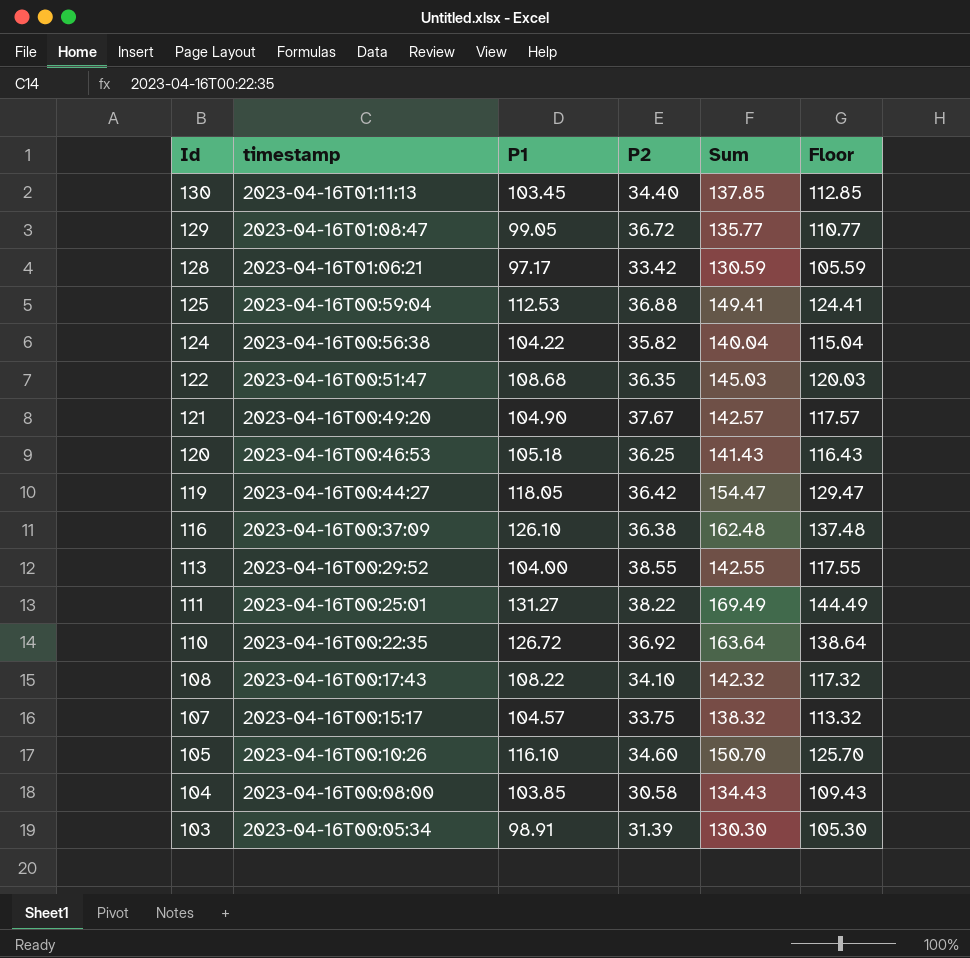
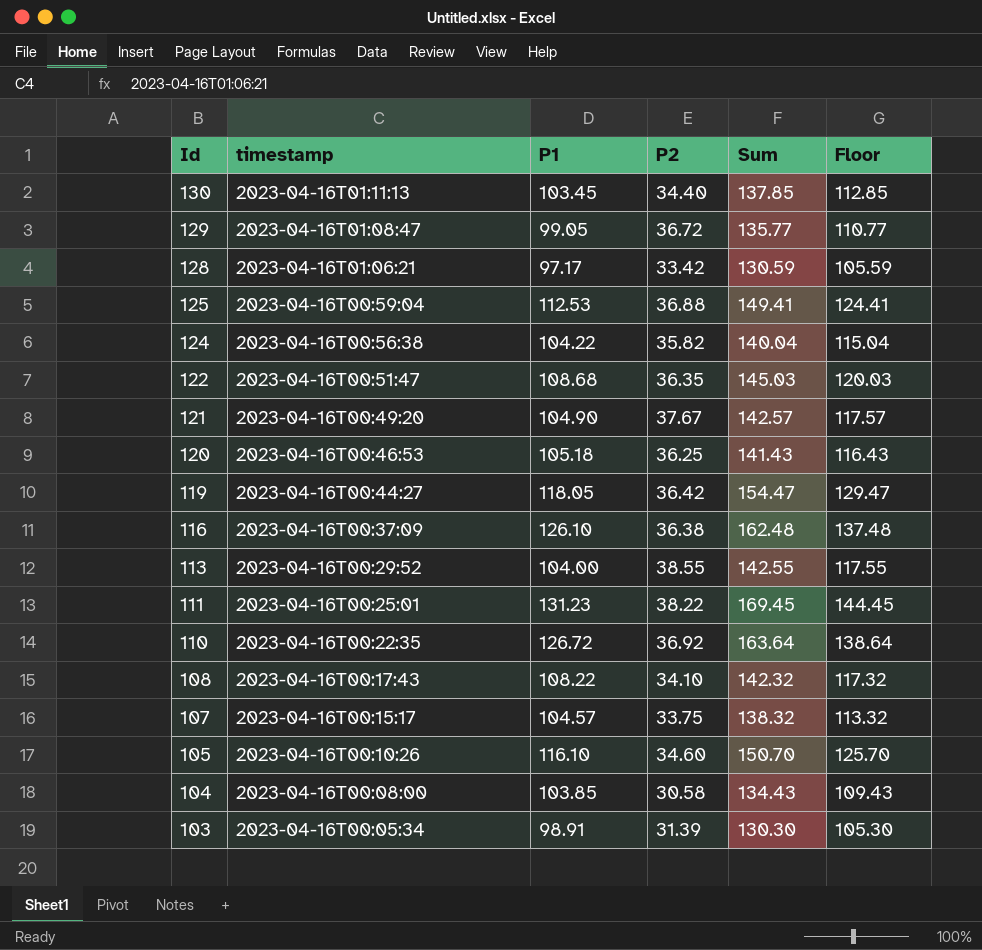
111 | P1: 131.27 -> 131.23
111 | Sum: 169.49 -> 169.45
111 | Floor: 144.49 -> 144.45

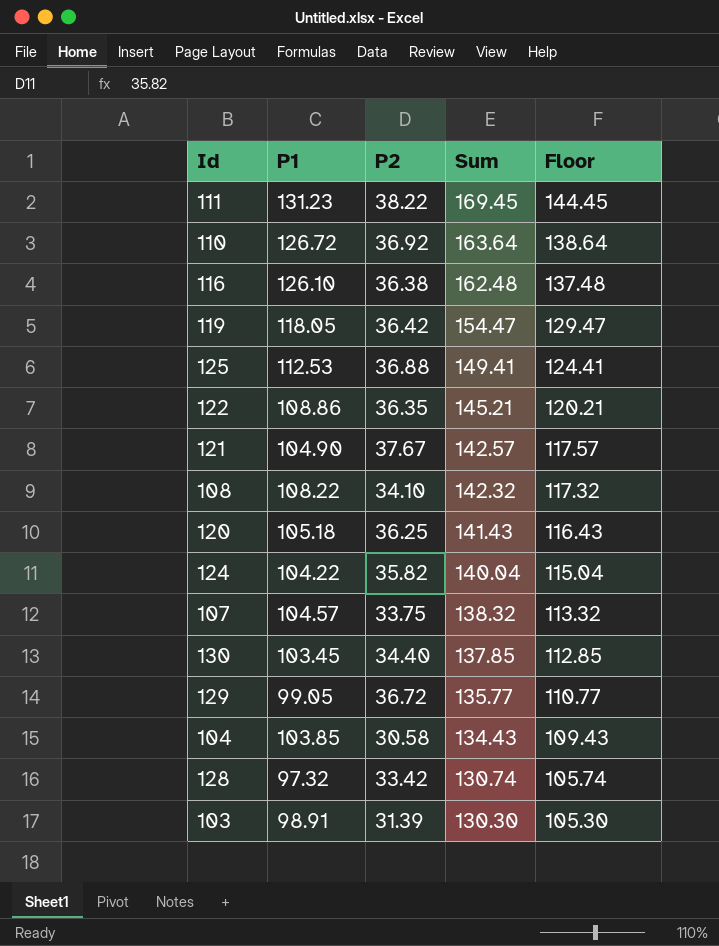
row order: Id descending -> Sum descending
column timestamp | position: 2 -> none
row 113: 2023-04-16T00:29:52 | 104.00 | 38.55 | 142.55 | 117.55 -> none
row 105: 2023-04-16T00:10:26 | 116.10 | 34.60 | 150.70 | 125.70 -> none
122 | P1: 108.68 -> 108.86
122 | Sum: 145.03 -> 145.21
122 | Floor: 120.03 -> 120.21
128 | P1: 97.17 -> 97.32
128 | Sum: 130.59 -> 130.74
128 | Floor: 105.59 -> 105.74

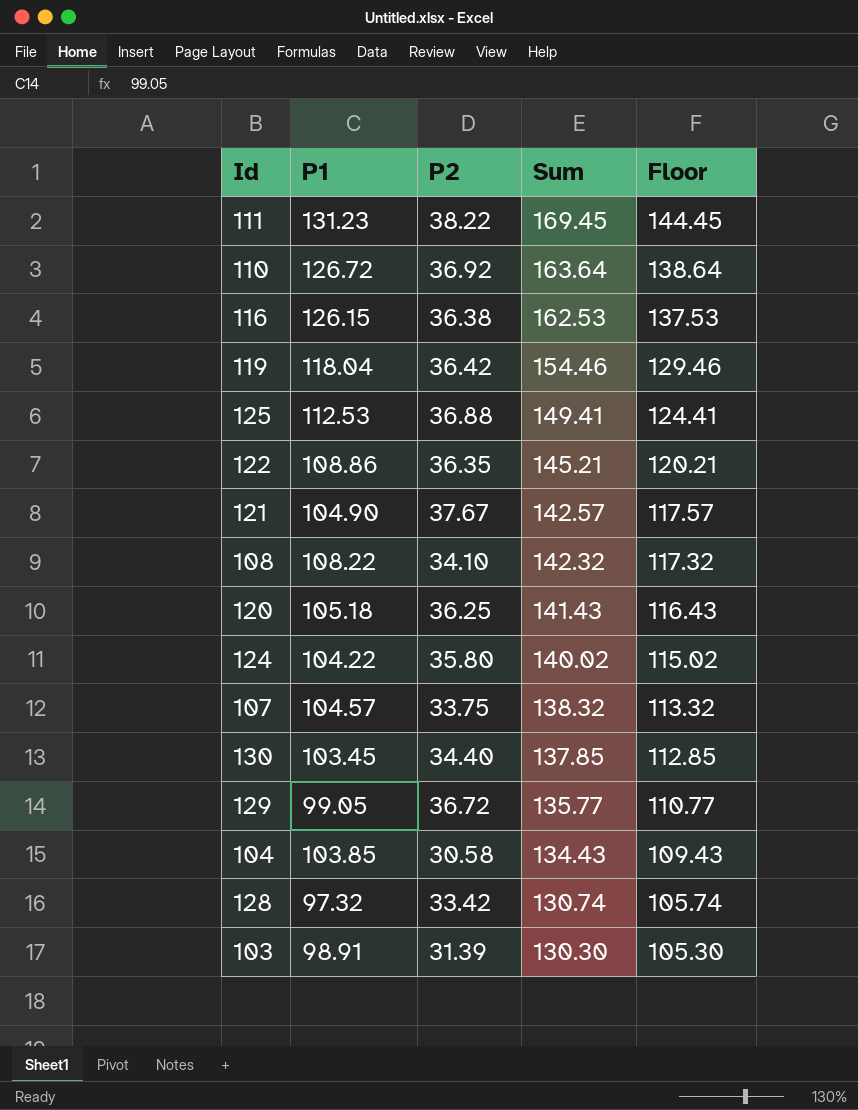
116 | P1: 126.10 -> 126.15
116 | Sum: 162.48 -> 162.53
116 | Floor: 137.48 -> 137.53
119 | P1: 118.05 -> 118.04
119 | Sum: 154.47 -> 154.46
119 | Floor: 129.47 -> 129.46
124 | P2: 35.82 -> 35.80
124 | Sum: 140.04 -> 140.02
124 | Floor: 115.04 -> 115.02

